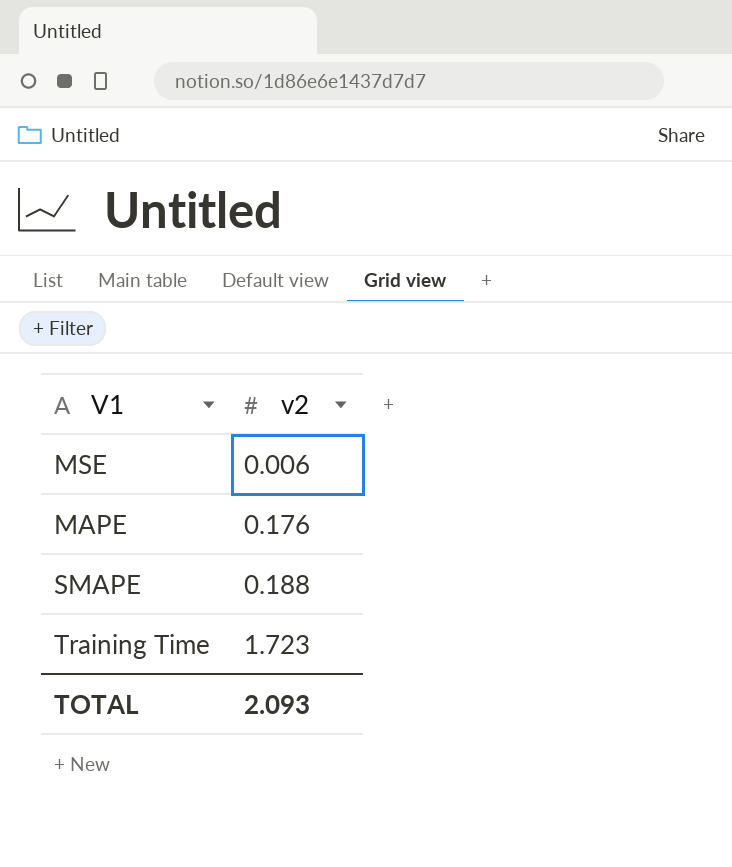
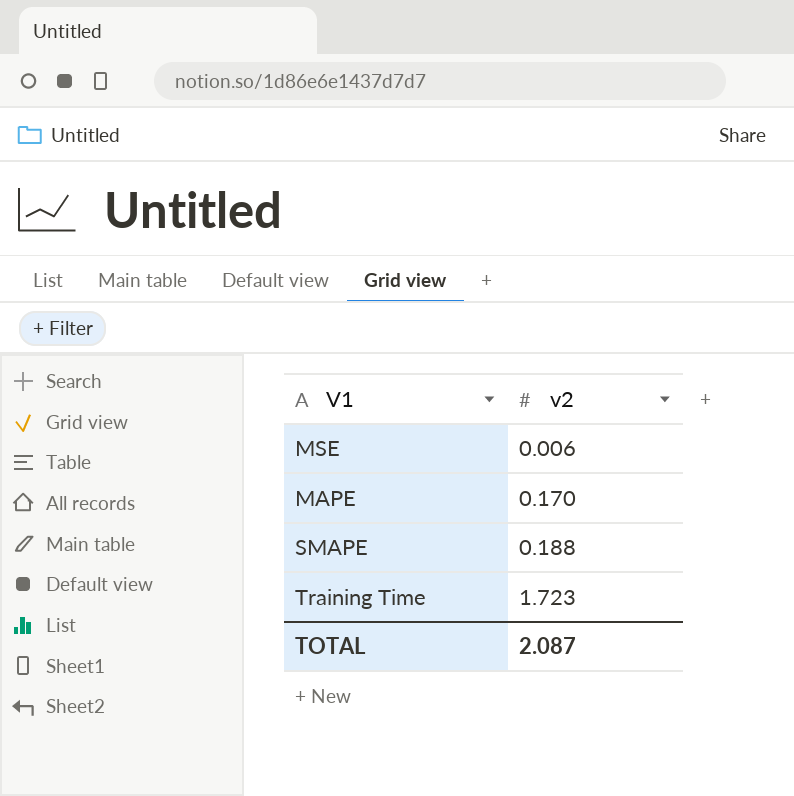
MAPE | v2: 0.176 -> 0.170
TOTAL | v2: 2.093 -> 2.087

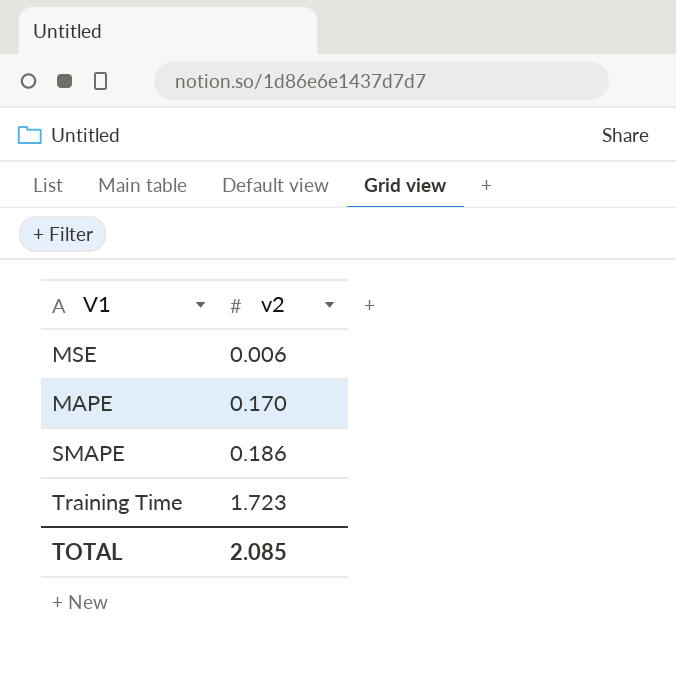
SMAPE | v2: 0.188 -> 0.186
TOTAL | v2: 2.087 -> 2.085

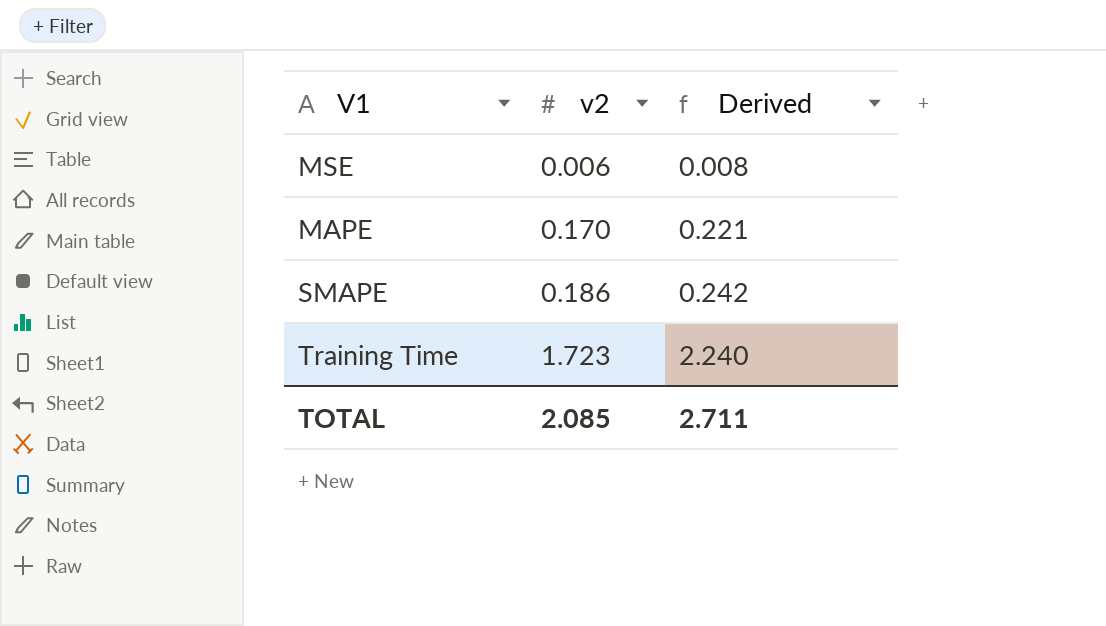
column Derived | formula: none -> [v2] * 1.3

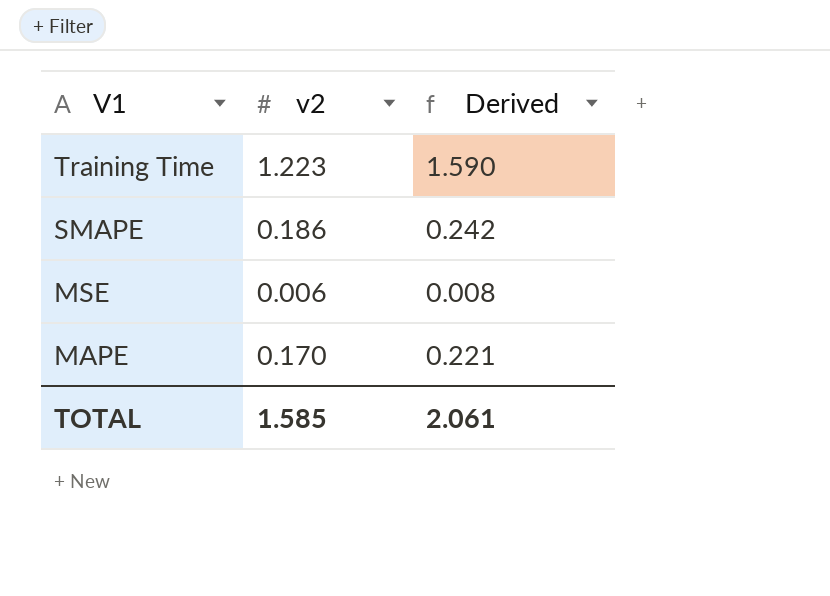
row order: v2 ascending -> V1 descending
Training Time | v2: 1.723 -> 1.223
Training Time | Derived: 2.240 -> 1.590
TOTAL | v2: 2.085 -> 1.585
TOTAL | Derived: 2.711 -> 2.061

